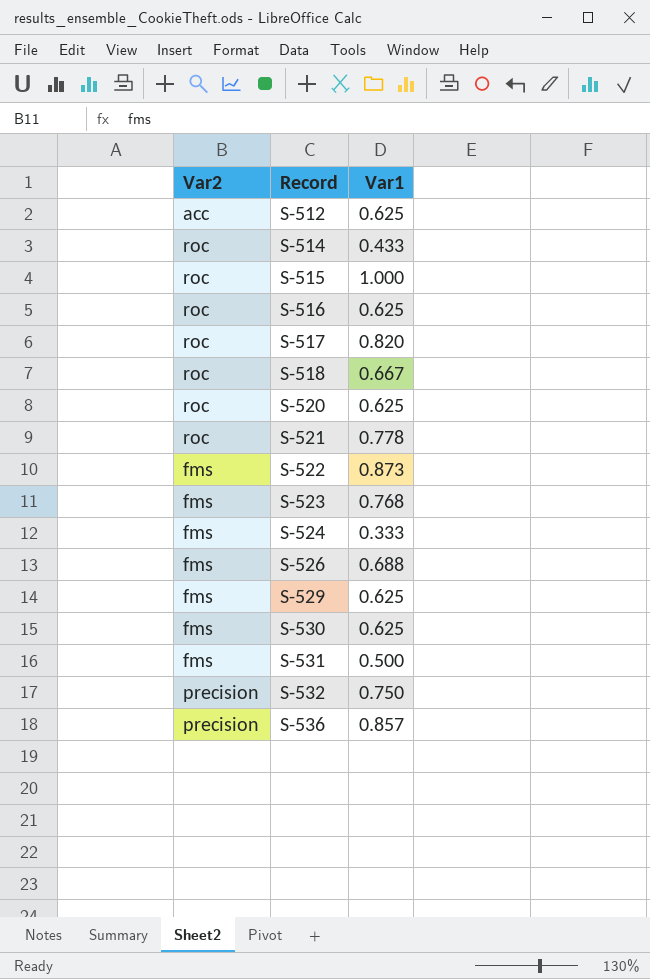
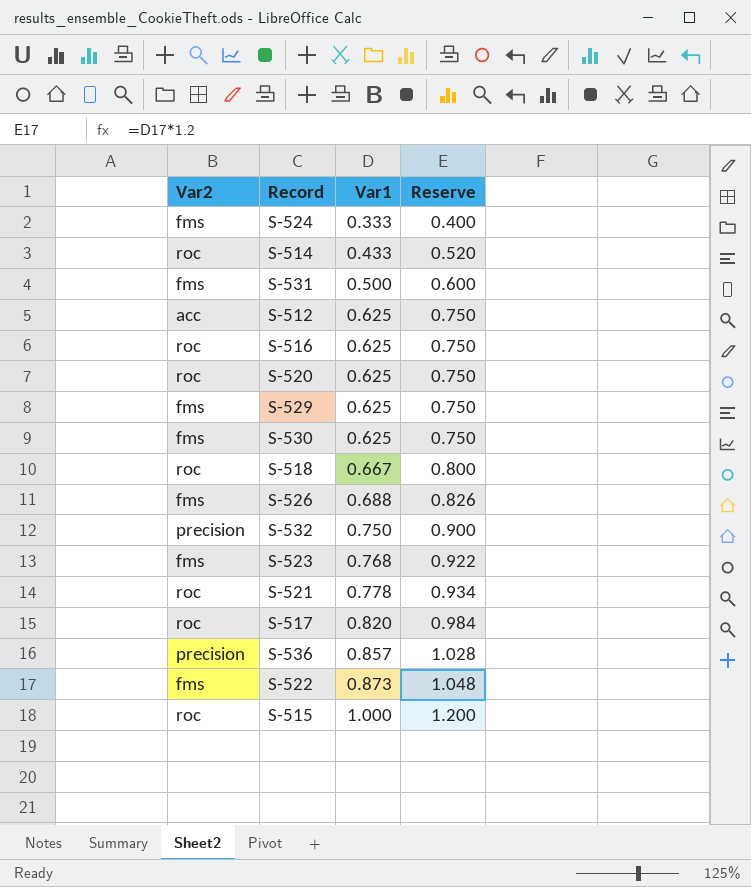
row order: Record ascending -> Var1 ascending
column Reserve | formula: none -> [Var1] * 1.2

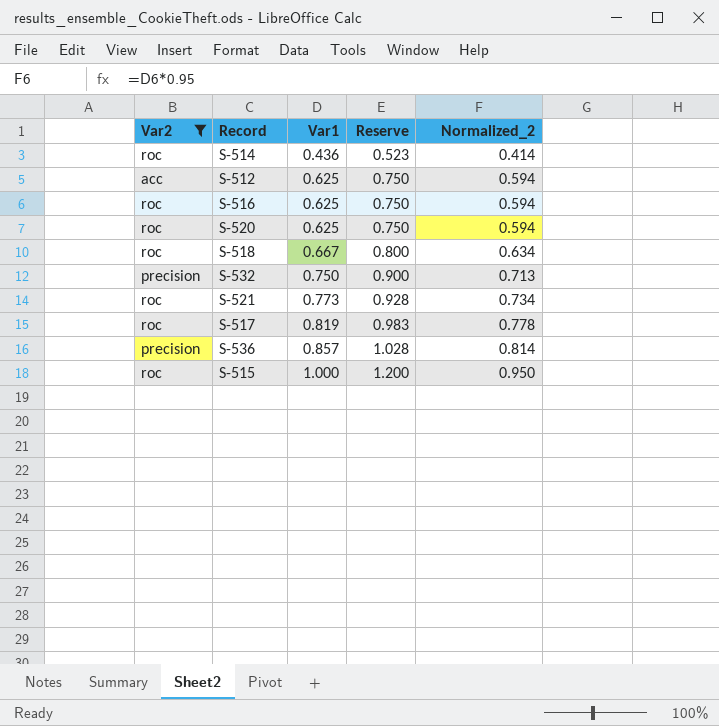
filter: none -> Var2 != fms
column Normalized_2 | formula: none -> [Var1] * 0.95
S-514 | Var1: 0.433 -> 0.436
S-514 | Reserve: 0.520 -> 0.523
S-521 | Var1: 0.778 -> 0.773
S-521 | Reserve: 0.934 -> 0.928
S-517 | Var1: 0.820 -> 0.819
S-517 | Reserve: 0.984 -> 0.983

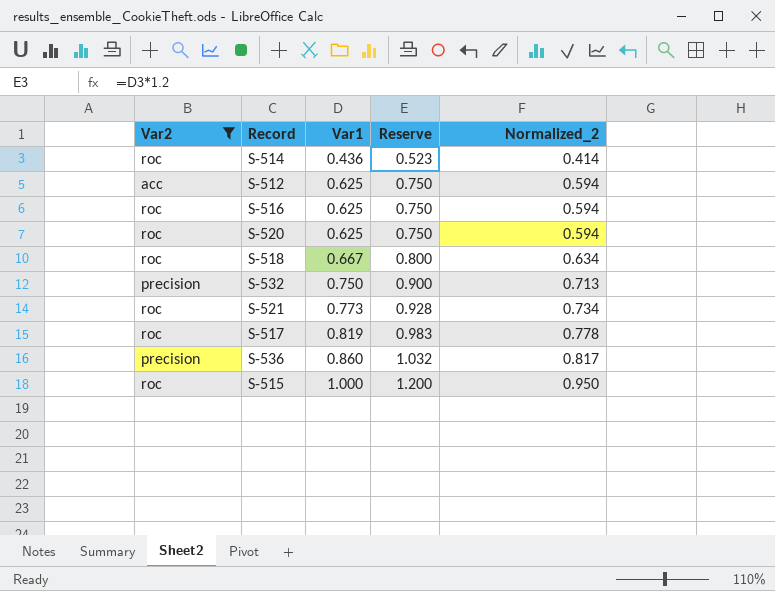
S-536 | Var1: 0.857 -> 0.860
S-536 | Reserve: 1.028 -> 1.032
S-536 | Normalized_2: 0.814 -> 0.817

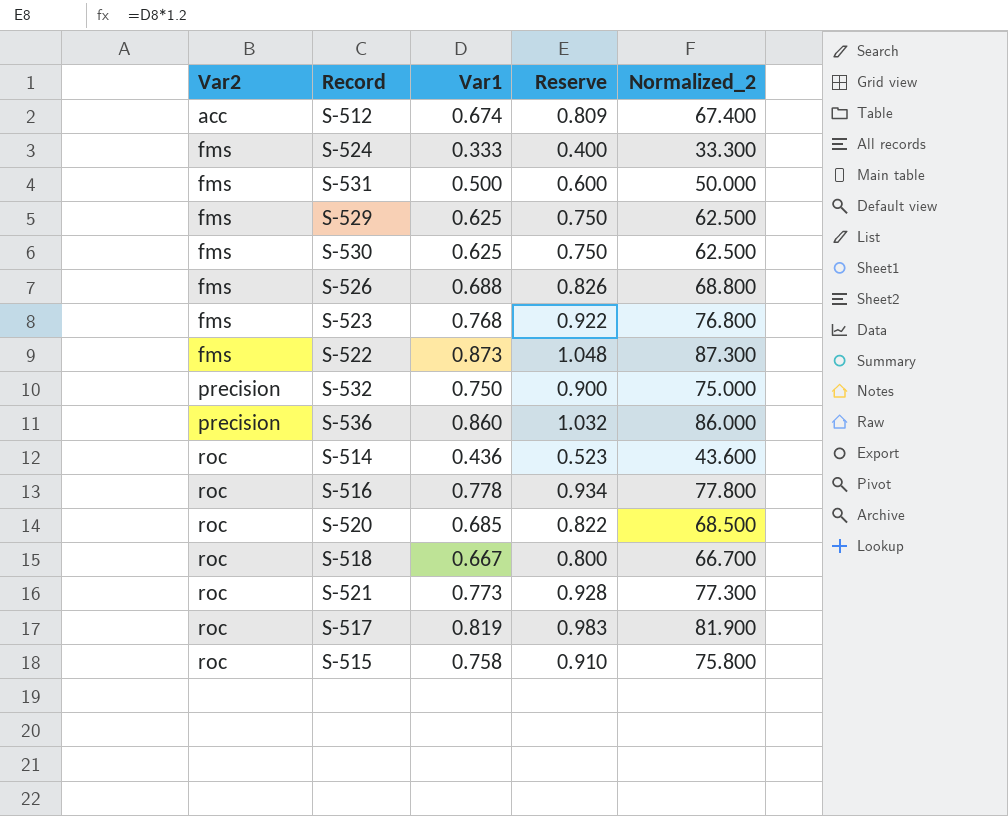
filter: Var2 != fms -> none
row order: Var1 ascending -> Var2 ascending
column Normalized_2 | formula: [Var1] * 0.95 -> [Var1] * 100
S-512 | Var1: 0.625 -> 0.674
S-512 | Reserve: 0.750 -> 0.809
S-516 | Var1: 0.625 -> 0.778
S-516 | Reserve: 0.750 -> 0.934
S-520 | Var1: 0.625 -> 0.685
S-520 | Reserve: 0.750 -> 0.822
S-515 | Var1: 1.000 -> 0.758
S-515 | Reserve: 1.200 -> 0.910

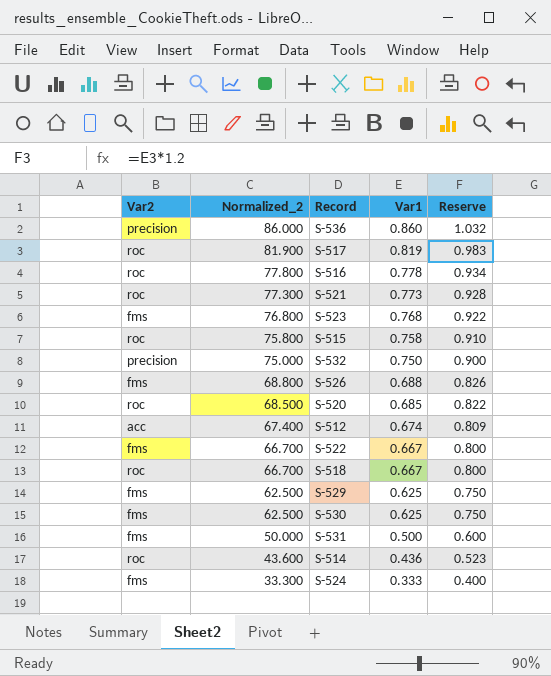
row order: Var2 ascending -> Normalized_2 descending
column Normalized_2 | position: 5 -> 2
S-522 | Normalized_2: 87.300 -> 66.700
S-522 | Var1: 0.873 -> 0.667
S-522 | Reserve: 1.048 -> 0.800

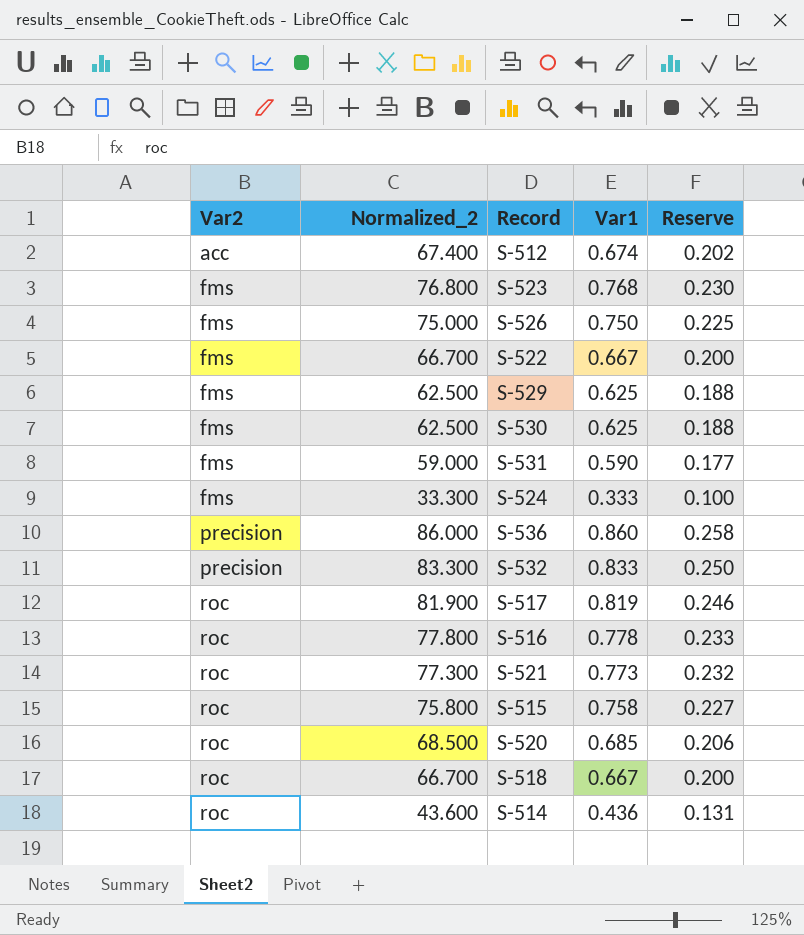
row order: Normalized_2 descending -> Var2 ascending
column Reserve | formula: [Var1] * 1.2 -> [Var1] * 0.3
S-526 | Normalized_2: 68.800 -> 75.000
S-526 | Var1: 0.688 -> 0.750
S-531 | Normalized_2: 50.000 -> 59.000
S-531 | Var1: 0.500 -> 0.590
S-532 | Normalized_2: 75.000 -> 83.300
S-532 | Var1: 0.750 -> 0.833

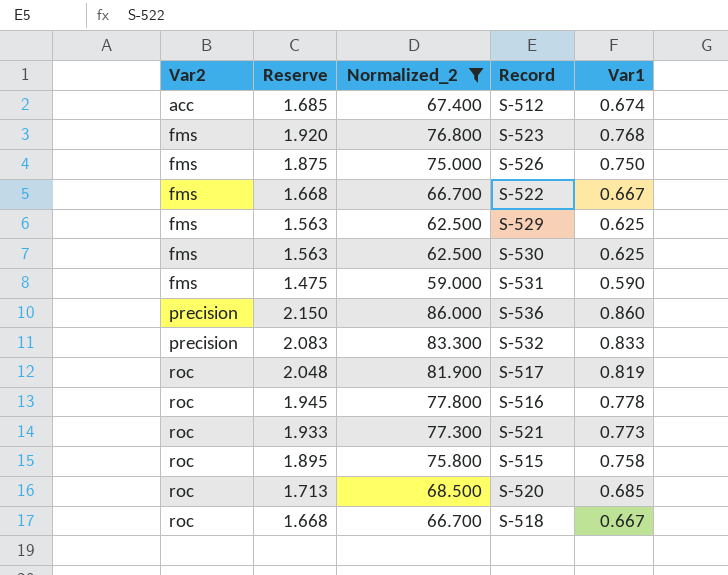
filter: none -> Normalized_2 >= 59.000
column Reserve | formula: [Var1] * 0.3 -> [Var1] * 2.5
column Reserve | position: 5 -> 2

